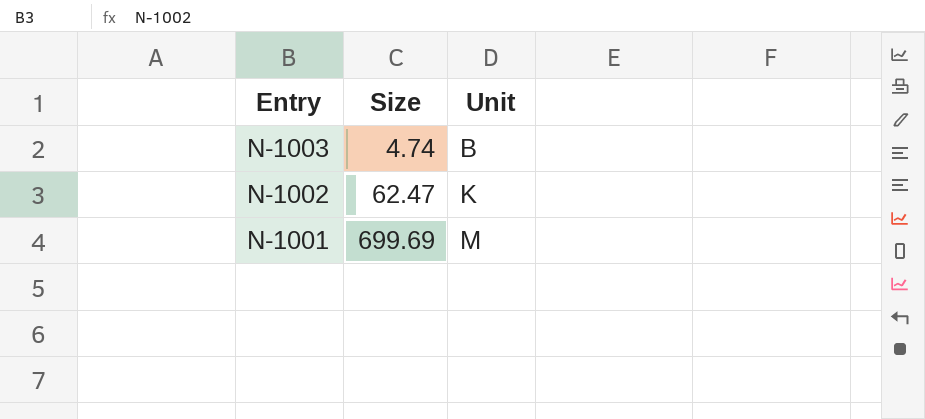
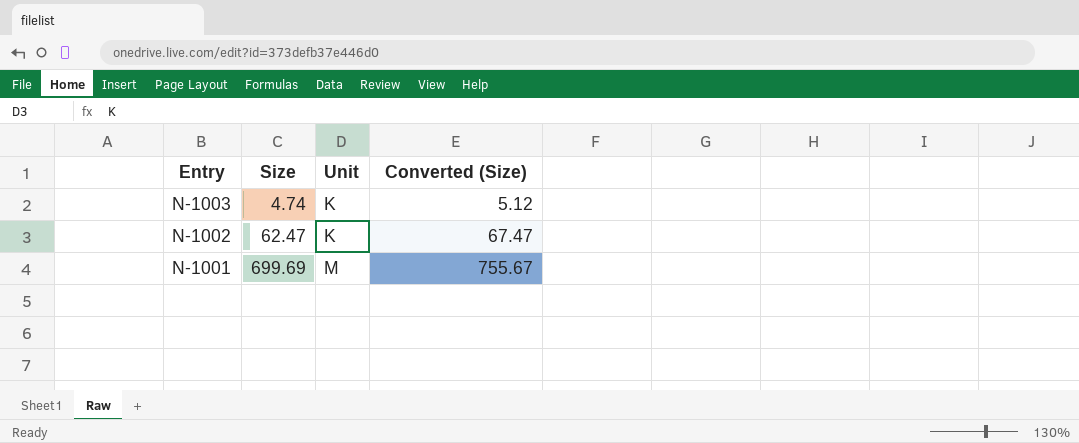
column Converted (Size) | formula: none -> [Size] * 1.08
N-1003 | Unit: B -> K

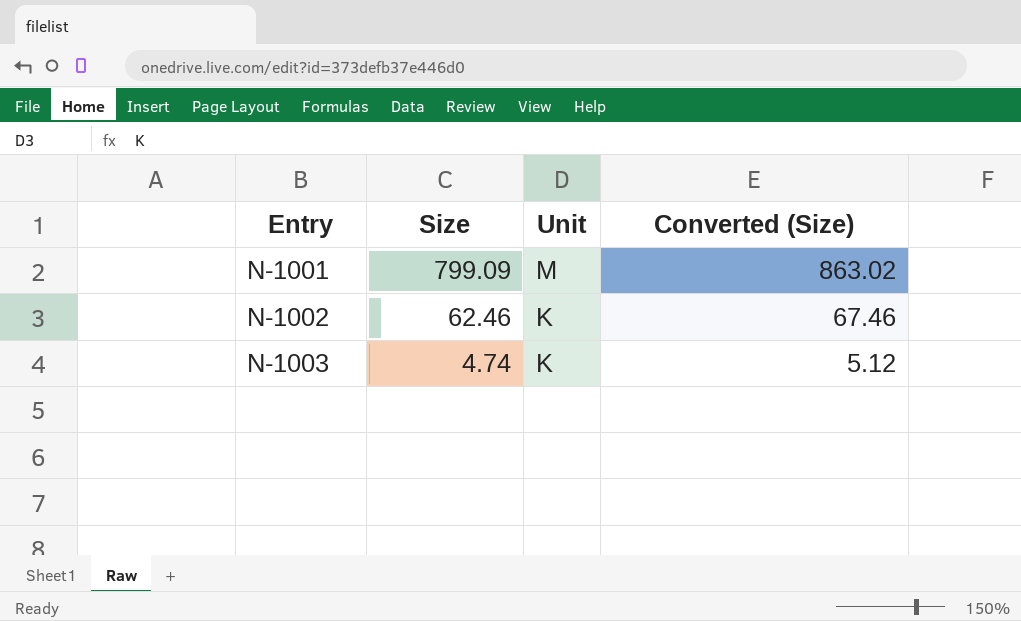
row order: Entry descending -> Entry ascending
N-1001 | Size: 699.69 -> 799.09
N-1001 | Converted (Size): 755.67 -> 863.02
N-1002 | Size: 62.47 -> 62.46
N-1002 | Converted (Size): 67.47 -> 67.46

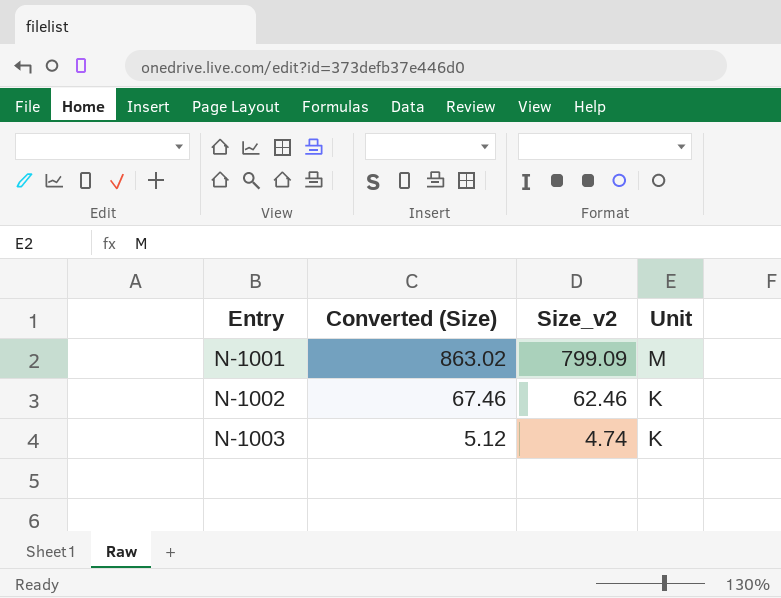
column Converted (Size) | position: 4 -> 2
column name: Size -> Size_v2

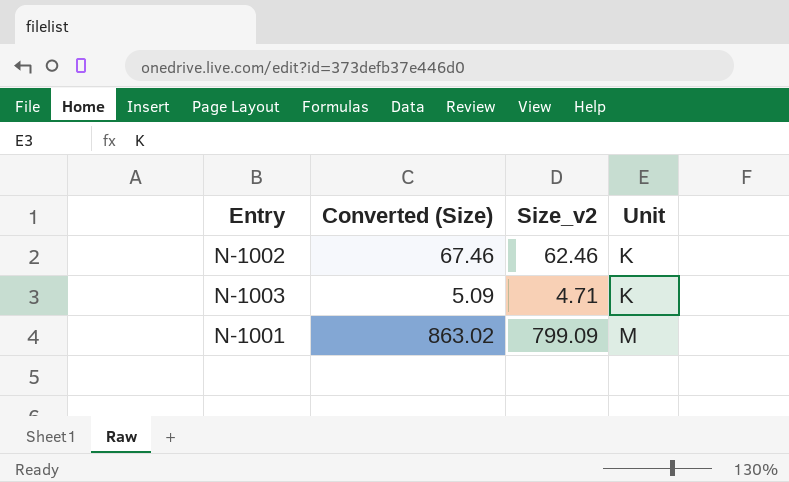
row order: Entry ascending -> Unit ascending
N-1003 | Converted (Size): 5.12 -> 5.09
N-1003 | Size_v2: 4.74 -> 4.71

